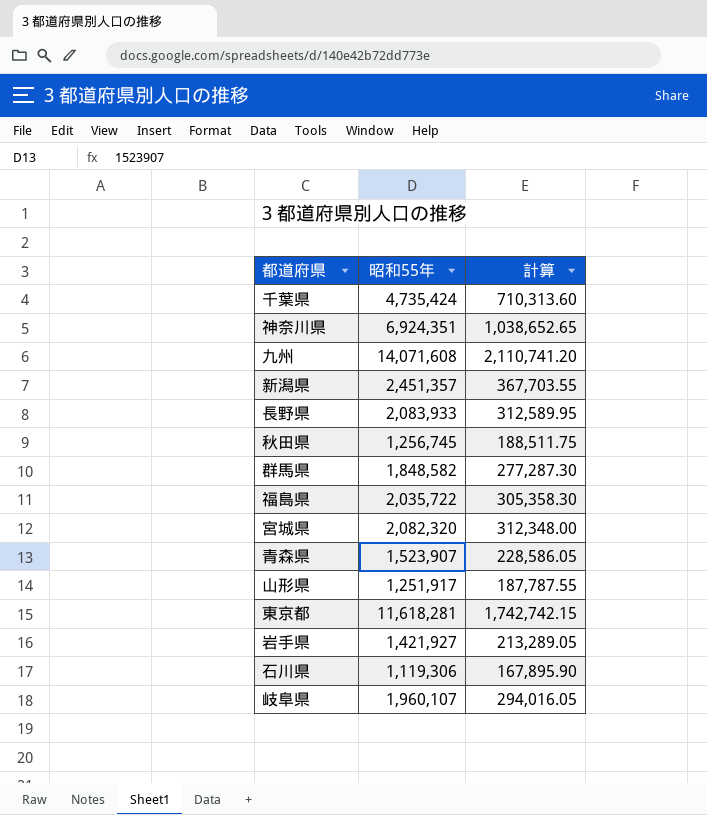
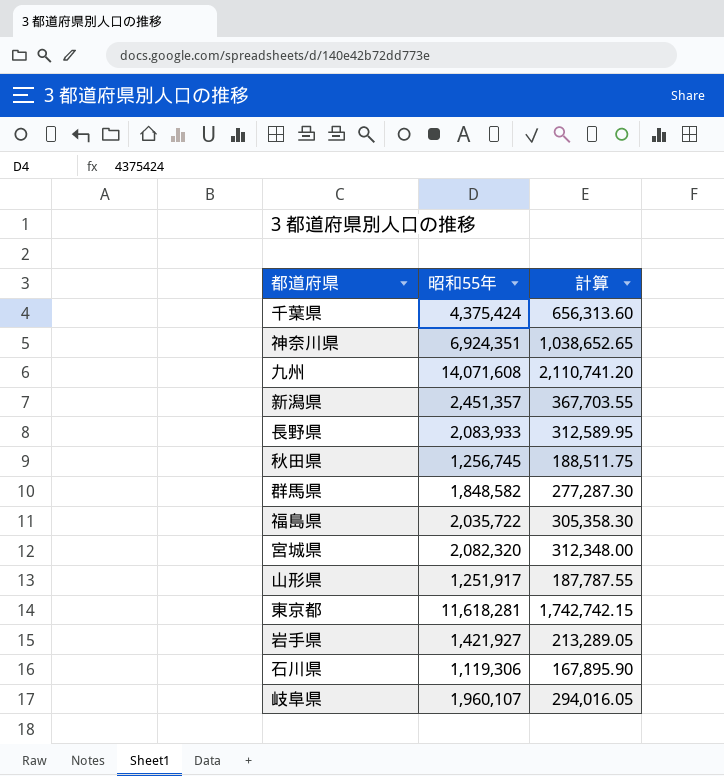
row 青森県: 1,523,907 | 228,586.05 -> none
千葉県 | 昭和55年: 4,735,424 -> 4,375,424
千葉県 | 計算: 710,313.60 -> 656,313.60

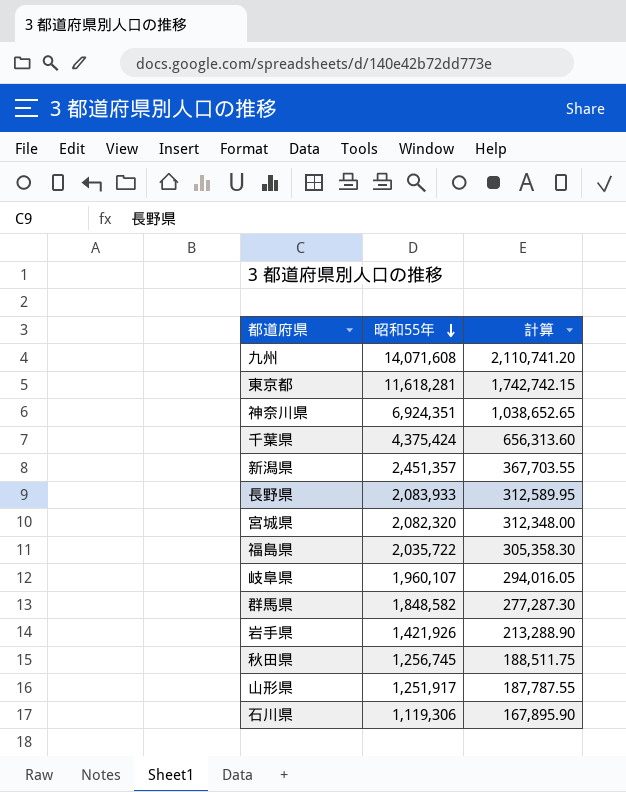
row order: none -> 昭和55年 descending
岩手県 | 昭和55年: 1,421,927 -> 1,421,926
岩手県 | 計算: 213,289.05 -> 213,288.90

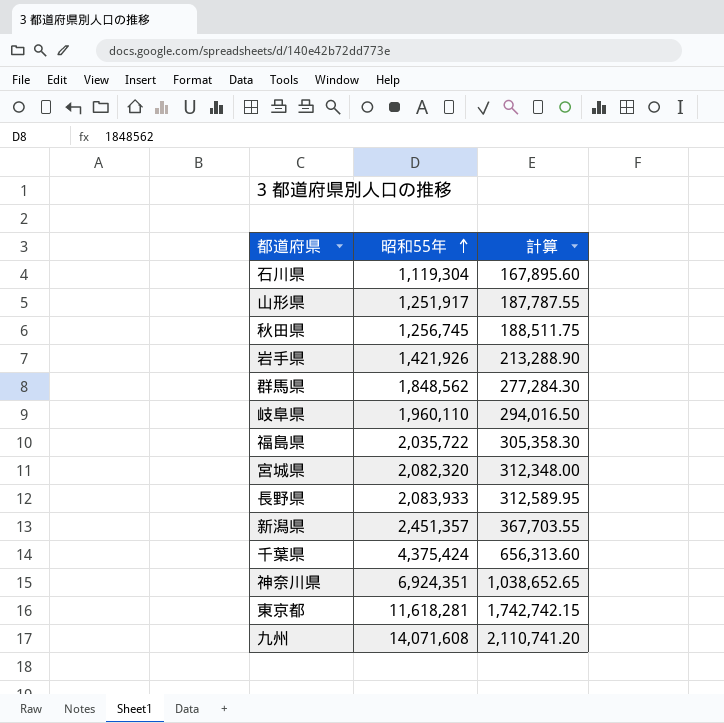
row order: 昭和55年 descending -> 昭和55年 ascending
石川県 | 昭和55年: 1,119,306 -> 1,119,304
石川県 | 計算: 167,895.90 -> 167,895.60
群馬県 | 昭和55年: 1,848,582 -> 1,848,562
群馬県 | 計算: 277,287.30 -> 277,284.30
岐阜県 | 昭和55年: 1,960,107 -> 1,960,110
岐阜県 | 計算: 294,016.05 -> 294,016.50

